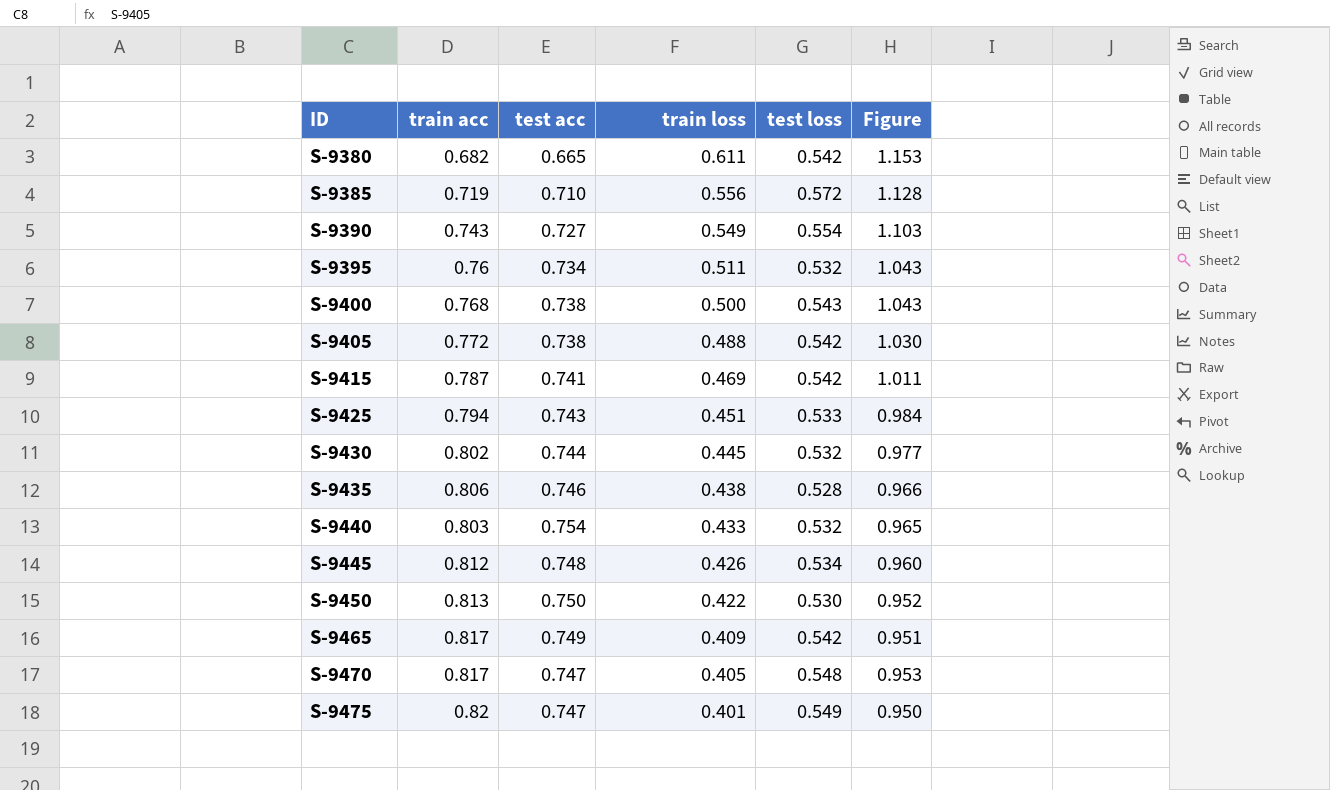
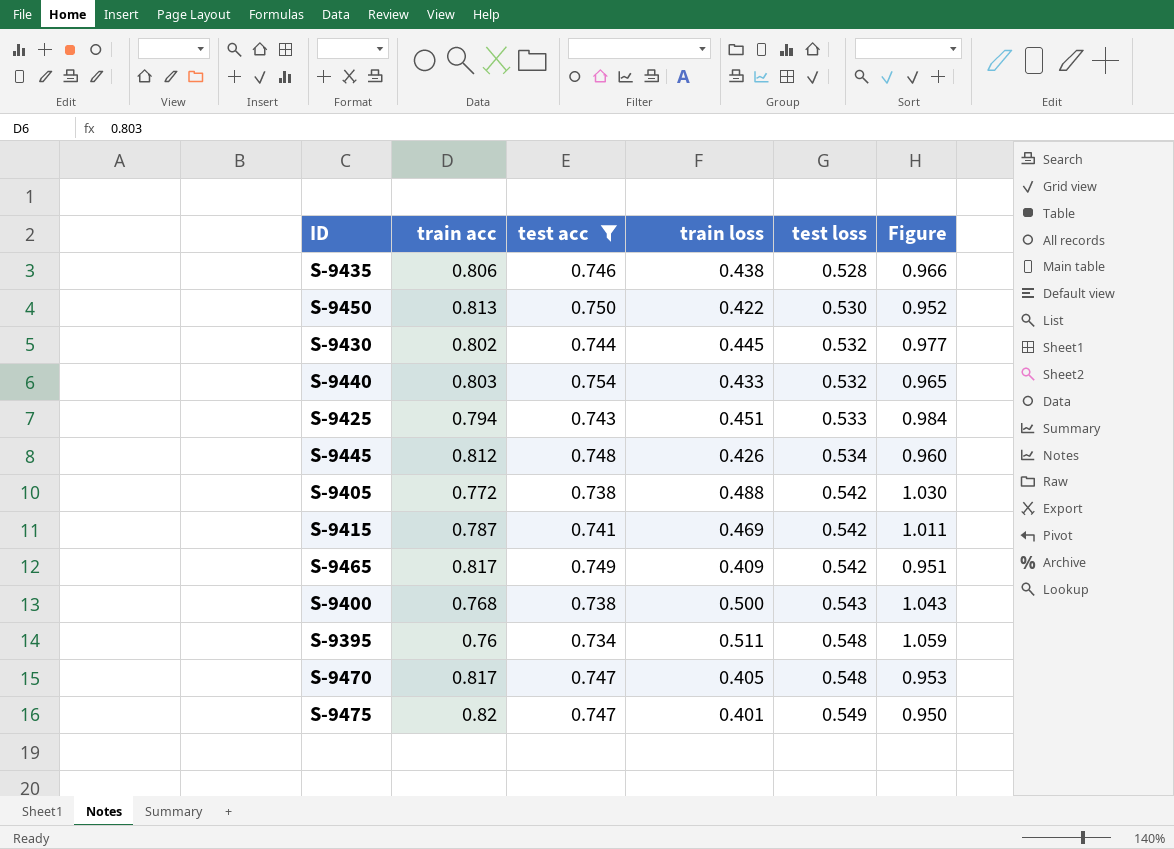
filter: none -> test acc >= 0.734
row order: ID ascending -> test loss ascending
S-9395 | test loss: 0.532 -> 0.548
S-9395 | Figure: 1.043 -> 1.059

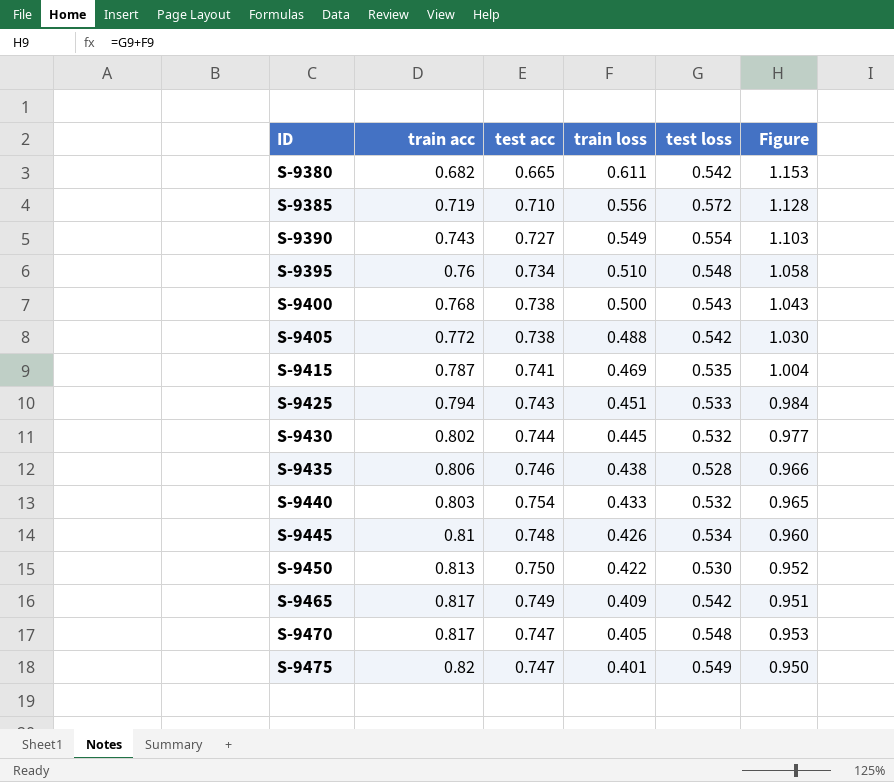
filter: test acc >= 0.734 -> none
row order: test loss ascending -> ID ascending
S-9395 | train loss: 0.511 -> 0.510
S-9395 | Figure: 1.059 -> 1.058
S-9415 | test loss: 0.542 -> 0.535
S-9415 | Figure: 1.011 -> 1.004
S-9445 | train acc: 0.812 -> 0.81

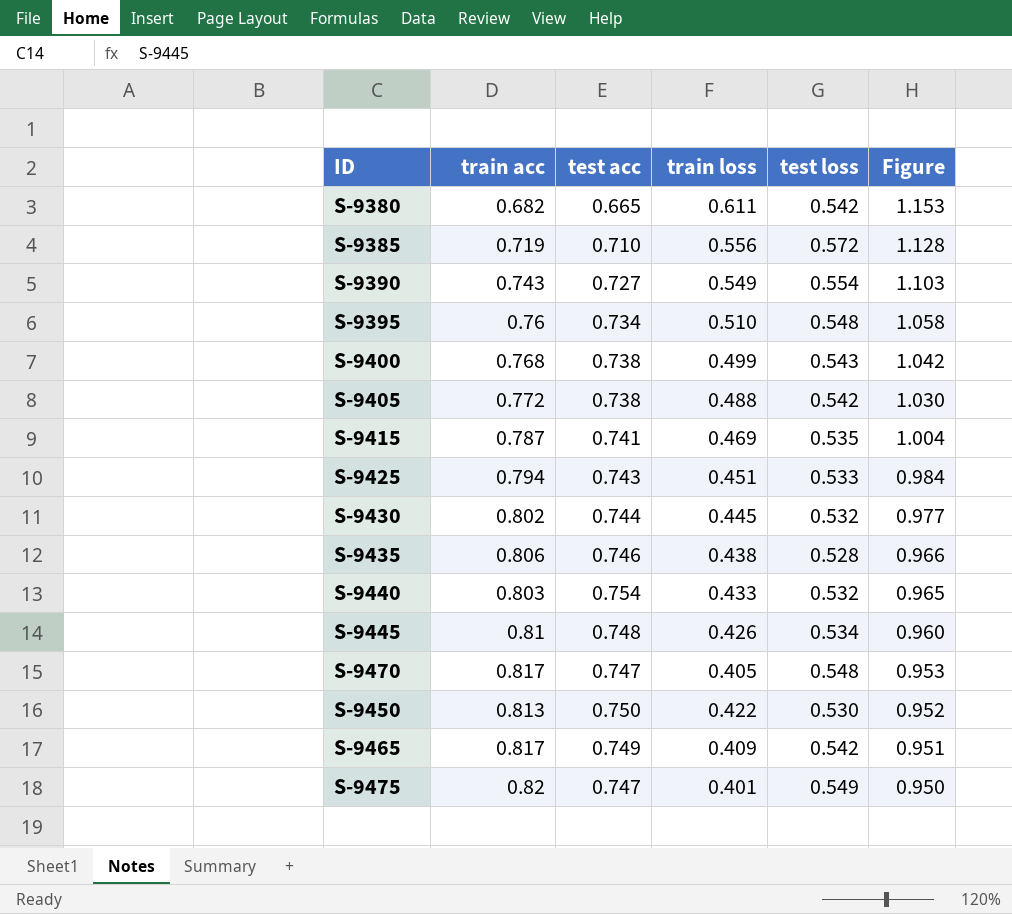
row order: ID ascending -> Figure descending
S-9400 | train loss: 0.500 -> 0.499
S-9400 | Figure: 1.043 -> 1.042

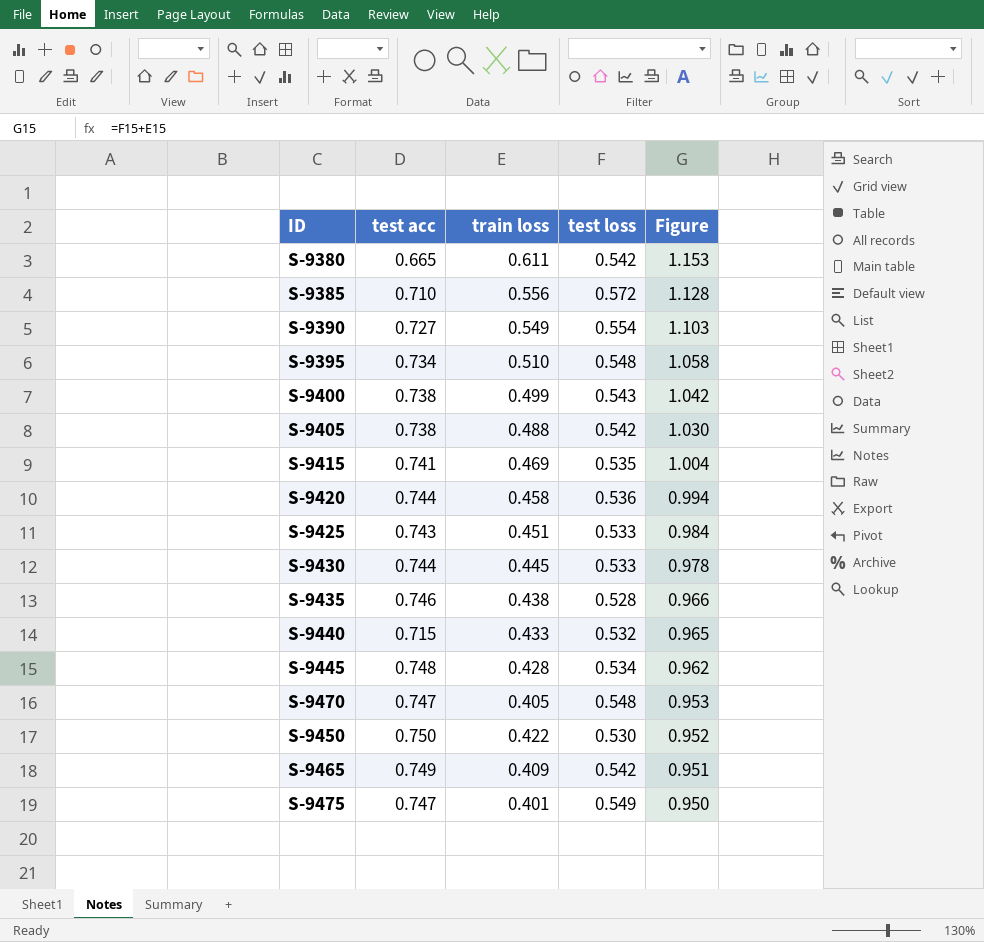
column train acc | position: 2 -> none
row S-9420: none -> 0.744 | 0.458 | 0.536 | 0.994
S-9430 | test loss: 0.532 -> 0.533
S-9430 | Figure: 0.977 -> 0.978
S-9440 | test acc: 0.754 -> 0.715
S-9445 | train loss: 0.426 -> 0.428
S-9445 | Figure: 0.960 -> 0.962

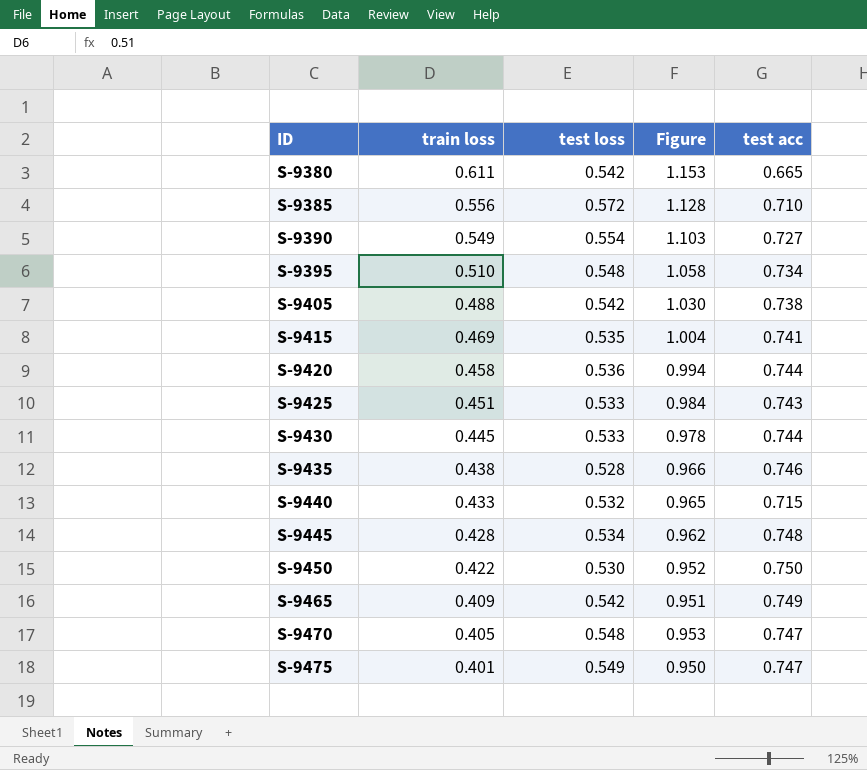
row order: Figure descending -> ID ascending
column test acc | position: 2 -> 5
row S-9400: 0.738 | 0.499 | 0.543 | 1.042 -> none

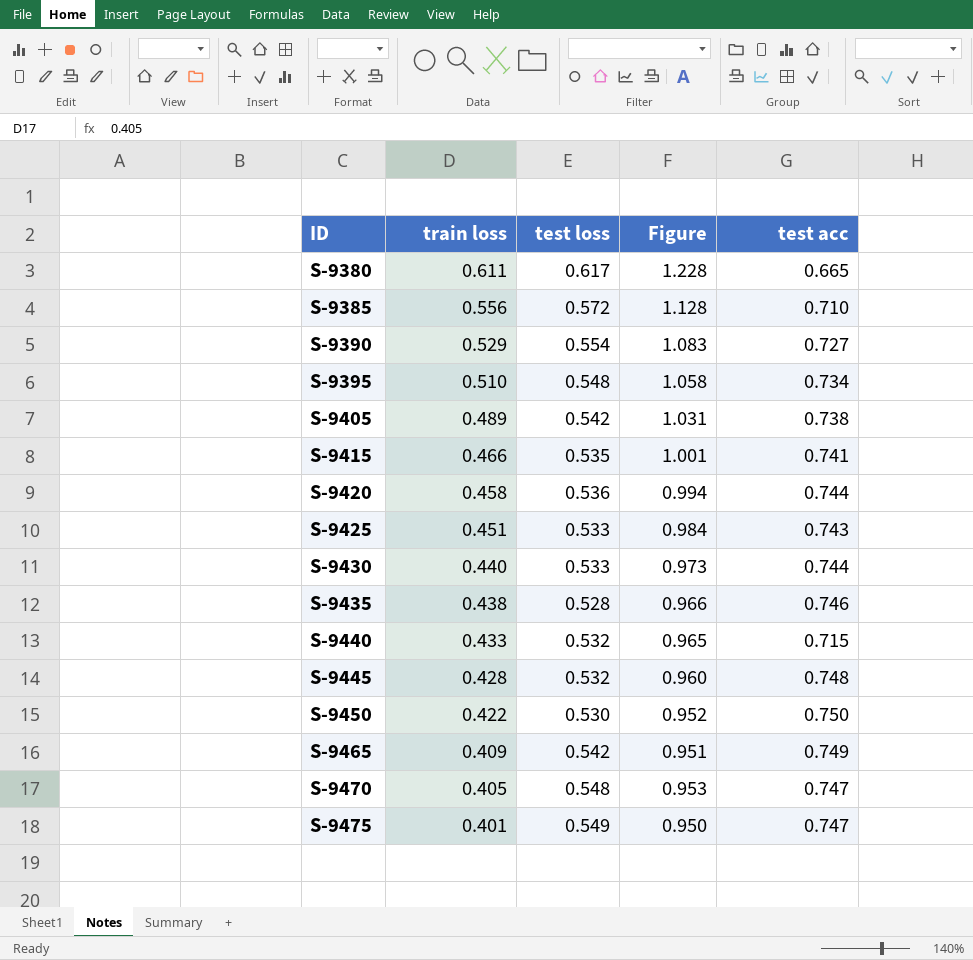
S-9380 | test loss: 0.542 -> 0.617
S-9380 | Figure: 1.153 -> 1.228
S-9390 | train loss: 0.549 -> 0.529
S-9390 | Figure: 1.103 -> 1.083
S-9405 | train loss: 0.488 -> 0.489
S-9405 | Figure: 1.030 -> 1.031
S-9415 | train loss: 0.469 -> 0.466
S-9415 | Figure: 1.004 -> 1.001
S-9430 | train loss: 0.445 -> 0.440
S-9430 | Figure: 0.978 -> 0.973
S-9445 | test loss: 0.534 -> 0.532
S-9445 | Figure: 0.962 -> 0.960

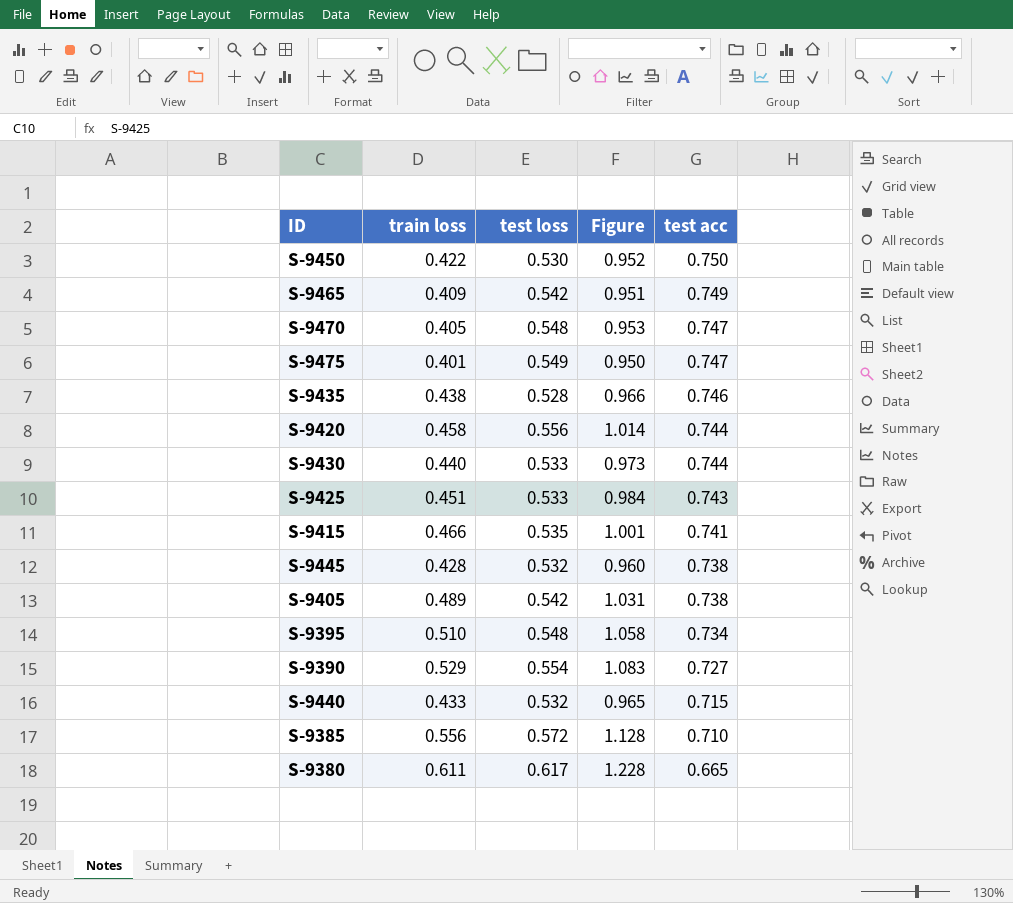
row order: ID ascending -> test acc descending
S-9420 | test loss: 0.536 -> 0.556
S-9420 | Figure: 0.994 -> 1.014
S-9445 | test acc: 0.748 -> 0.738

